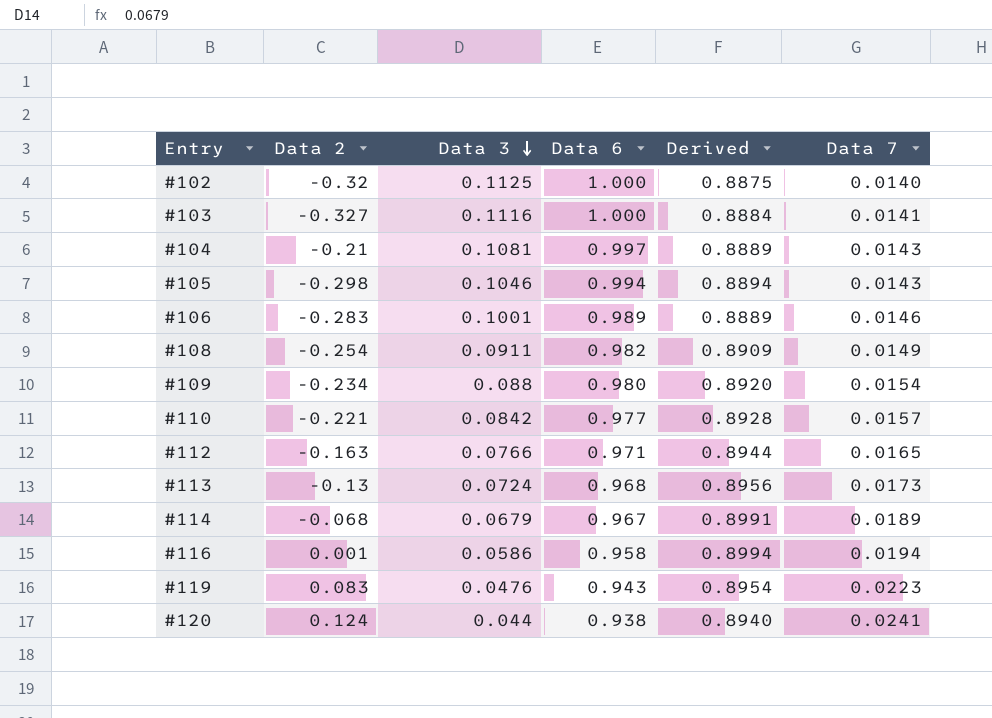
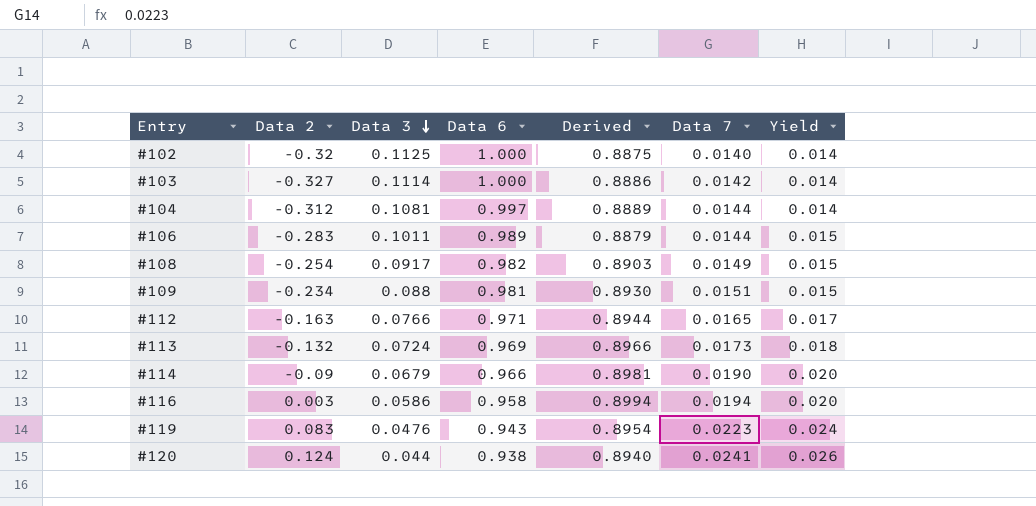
column Yield | formula: none -> [Data 7] / [Data 6]
row #105: -0.298 | 0.1046 | 0.994 | 0.8894 | 0.0143 -> none
row #110: -0.221 | 0.0842 | 0.977 | 0.8928 | 0.0157 -> none
#103 | Data 3: 0.1116 -> 0.1114
#103 | Derived: 0.8884 -> 0.8886
#103 | Data 7: 0.0141 -> 0.0142
#104 | Data 2: -0.21 -> -0.312
#104 | Data 7: 0.0143 -> 0.0144
#106 | Data 3: 0.1001 -> 0.1011
#106 | Derived: 0.8889 -> 0.8879
#106 | Data 7: 0.0146 -> 0.0144
#108 | Data 3: 0.0911 -> 0.0917
#108 | Derived: 0.8909 -> 0.8903
#109 | Data 6: 0.980 -> 0.981
#109 | Derived: 0.8920 -> 0.8930
#109 | Data 7: 0.0154 -> 0.0151
#113 | Data 2: -0.13 -> -0.132
#113 | Data 6: 0.968 -> 0.969
#113 | Derived: 0.8956 -> 0.8966
#114 | Data 2: -0.068 -> -0.09
#114 | Data 6: 0.967 -> 0.966
#114 | Derived: 0.8991 -> 0.8981
#114 | Data 7: 0.0189 -> 0.0190
#116 | Data 2: 0.001 -> 0.003

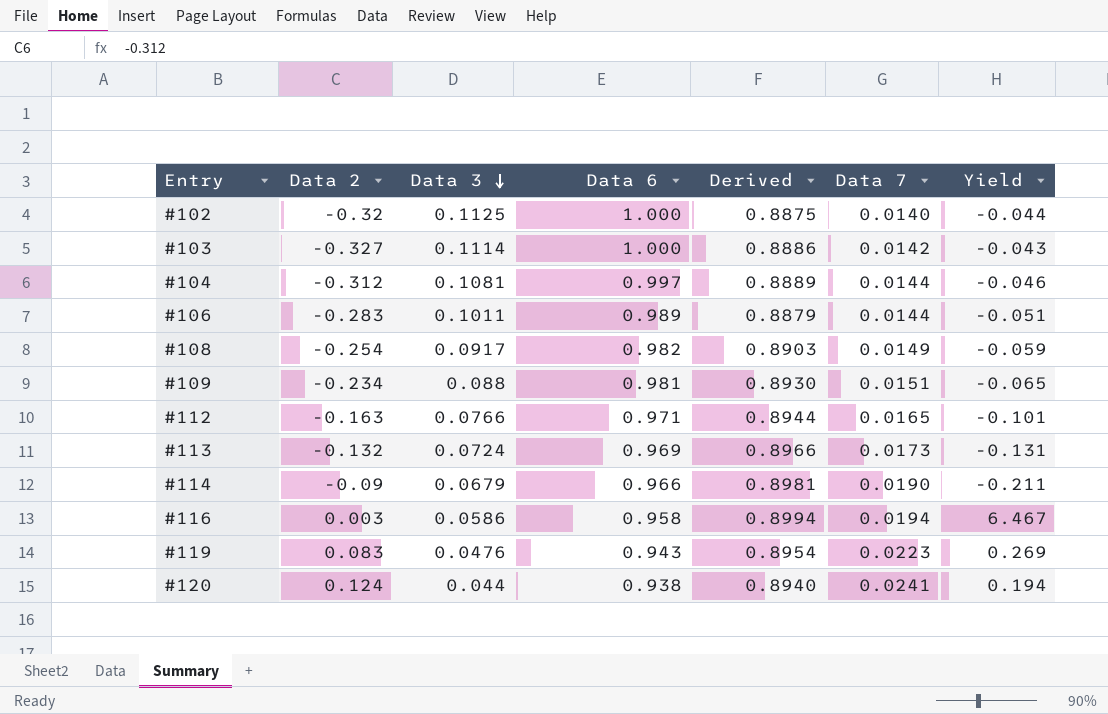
column Yield | formula: [Data 7] / [Data 6] -> [Data 7] / [Data 2]

